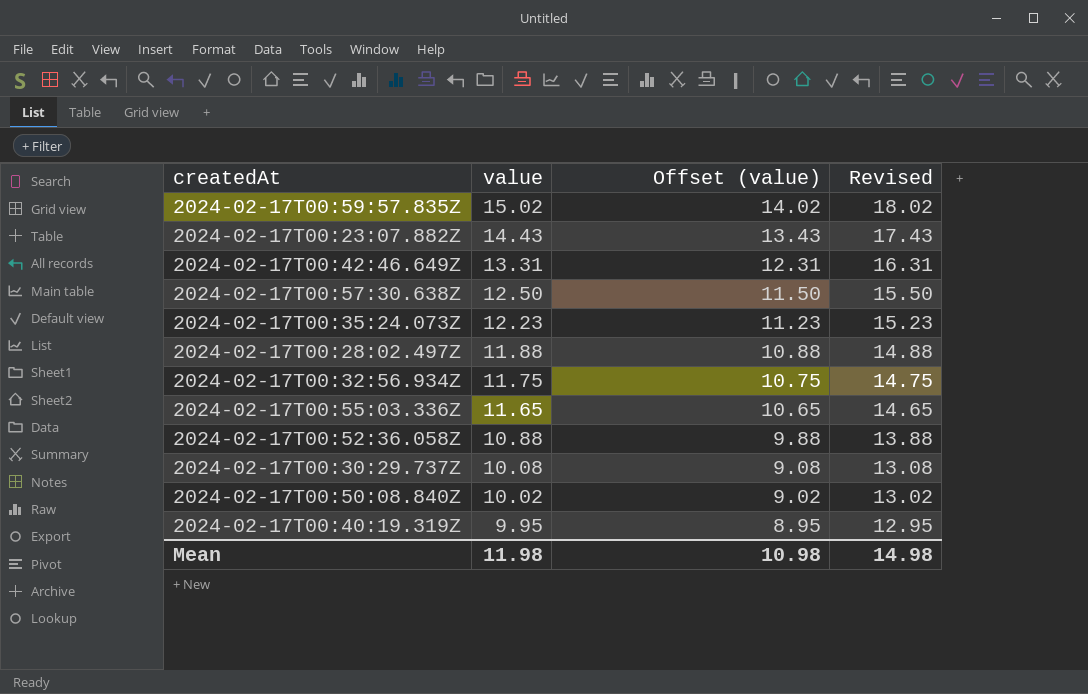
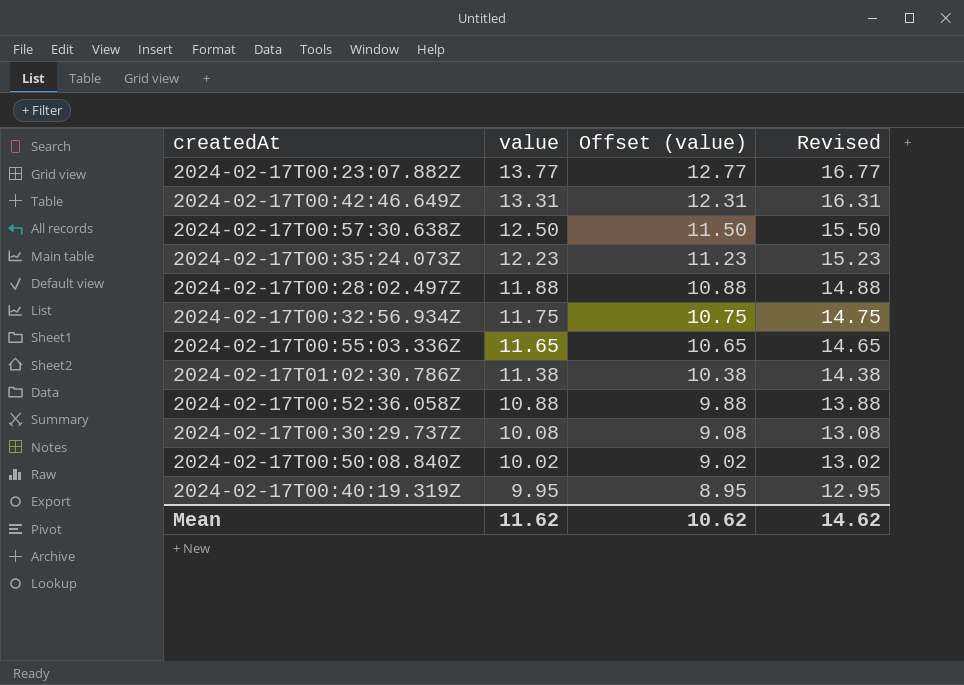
row 2024-02-17T00:59:57.835Z: 15.02 | 14.02 | 18.02 -> none
2024-02-17T00:23:07.882Z | value: 14.43 -> 13.77
2024-02-17T00:23:07.882Z | Offset (value): 13.43 -> 12.77
2024-02-17T00:23:07.882Z | Revised: 17.43 -> 16.77
row 2024-02-17T01:02:30.786Z: none -> 11.38 | 10.38 | 14.38
Mean | value: 11.98 -> 11.62
Mean | Offset (value): 10.98 -> 10.62
Mean | Revised: 14.98 -> 14.62

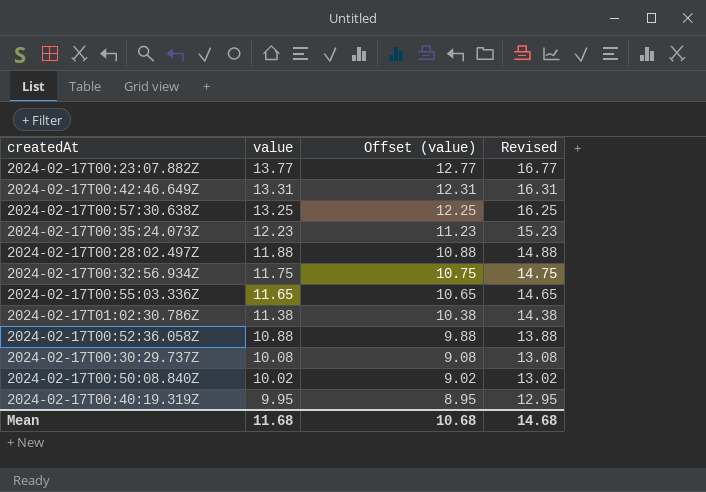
2024-02-17T00:57:30.638Z | value: 12.50 -> 13.25
2024-02-17T00:57:30.638Z | Offset (value): 11.50 -> 12.25
2024-02-17T00:57:30.638Z | Revised: 15.50 -> 16.25
Mean | value: 11.62 -> 11.68
Mean | Offset (value): 10.62 -> 10.68
Mean | Revised: 14.62 -> 14.68

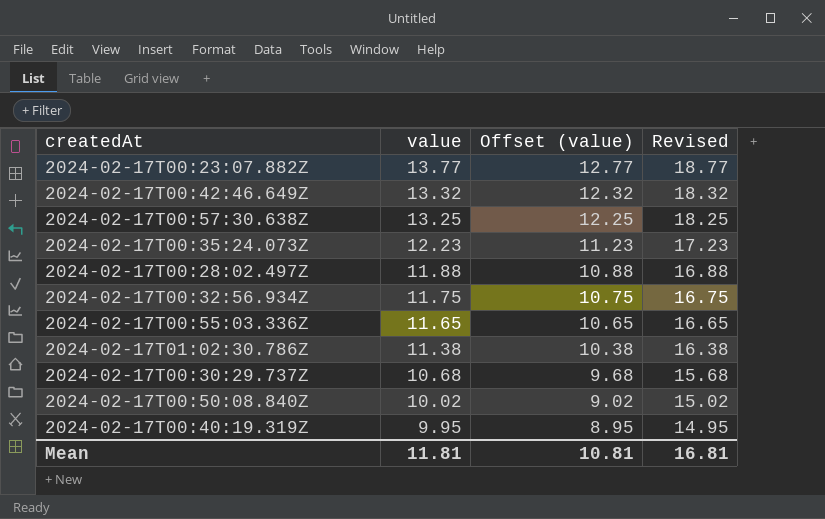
column Revised | formula: [value] + 3 -> [value] + 5
row 2024-02-17T00:52:36.058Z: 10.88 | 9.88 | 13.88 -> none
2024-02-17T00:42:46.649Z | value: 13.31 -> 13.32
2024-02-17T00:42:46.649Z | Offset (value): 12.31 -> 12.32
2024-02-17T00:30:29.737Z | value: 10.08 -> 10.68
2024-02-17T00:30:29.737Z | Offset (value): 9.08 -> 9.68
Mean | value: 11.68 -> 11.81
Mean | Offset (value): 10.68 -> 10.81
Mean | Revised: 14.68 -> 16.81

